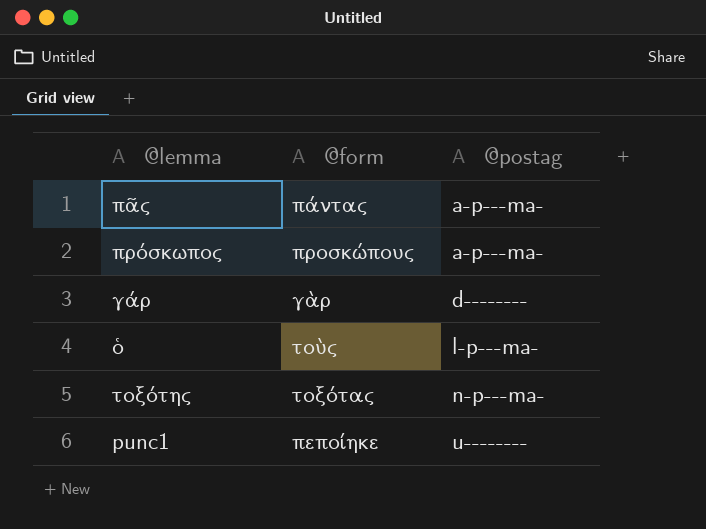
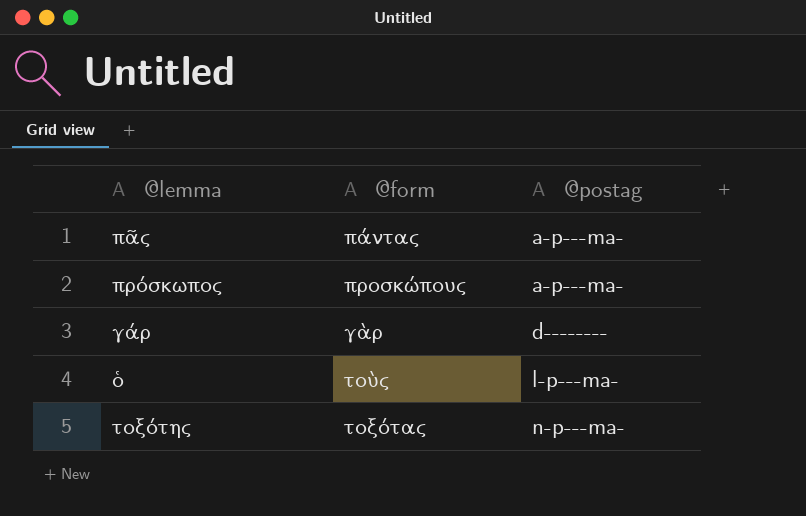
row punc1: πεποίηκε | u-------- -> none

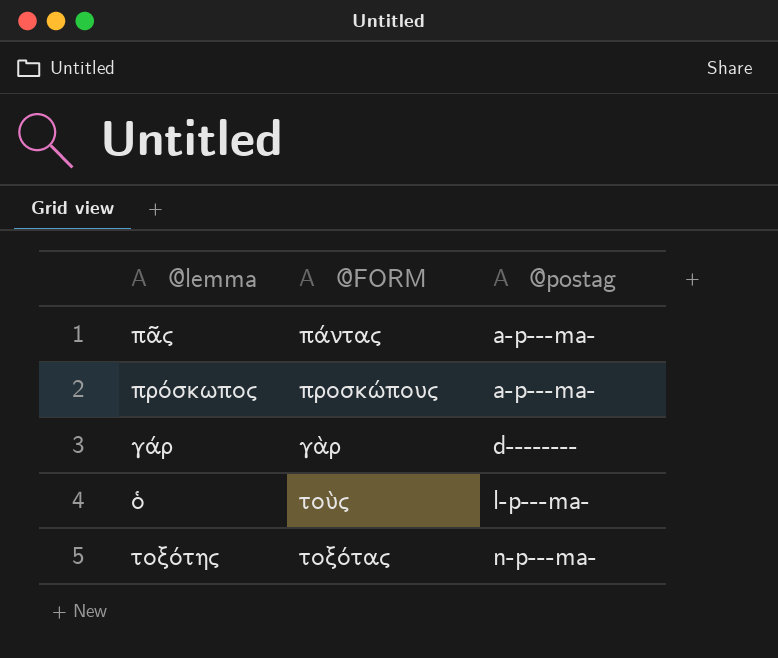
column name: @form -> @FORM

